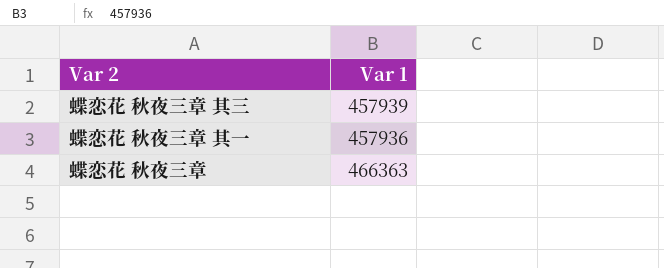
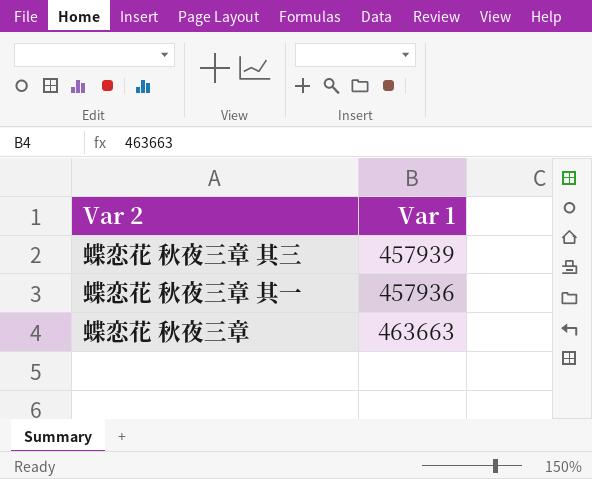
蝶恋花 秋夜三章 | Var 1: 466363 -> 463663

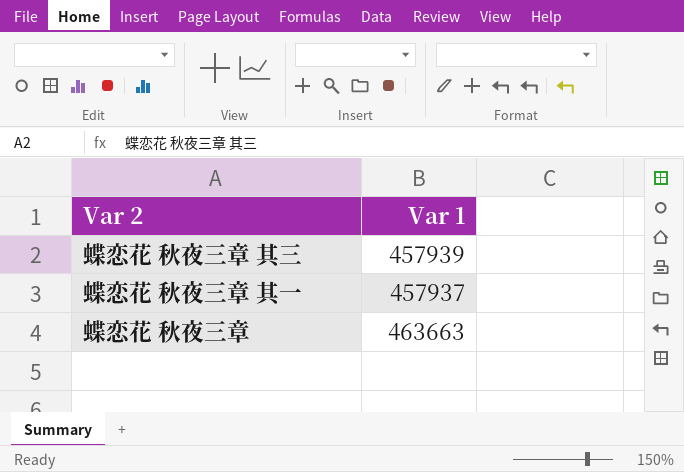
蝶恋花 秋夜三章 其一 | Var 1: 457936 -> 457937

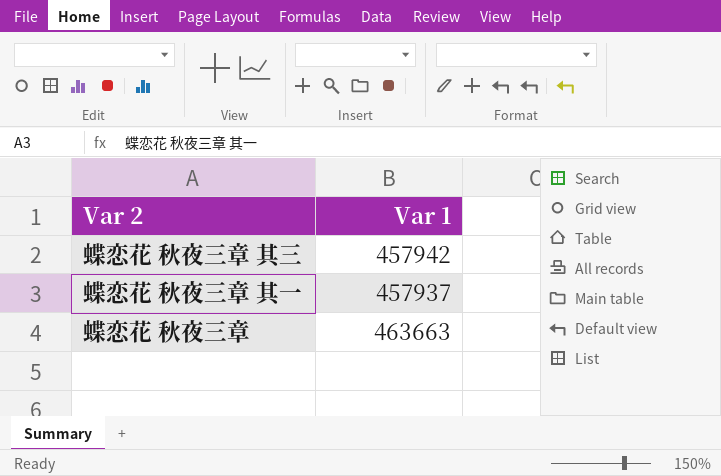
蝶恋花 秋夜三章 其三 | Var 1: 457939 -> 457942

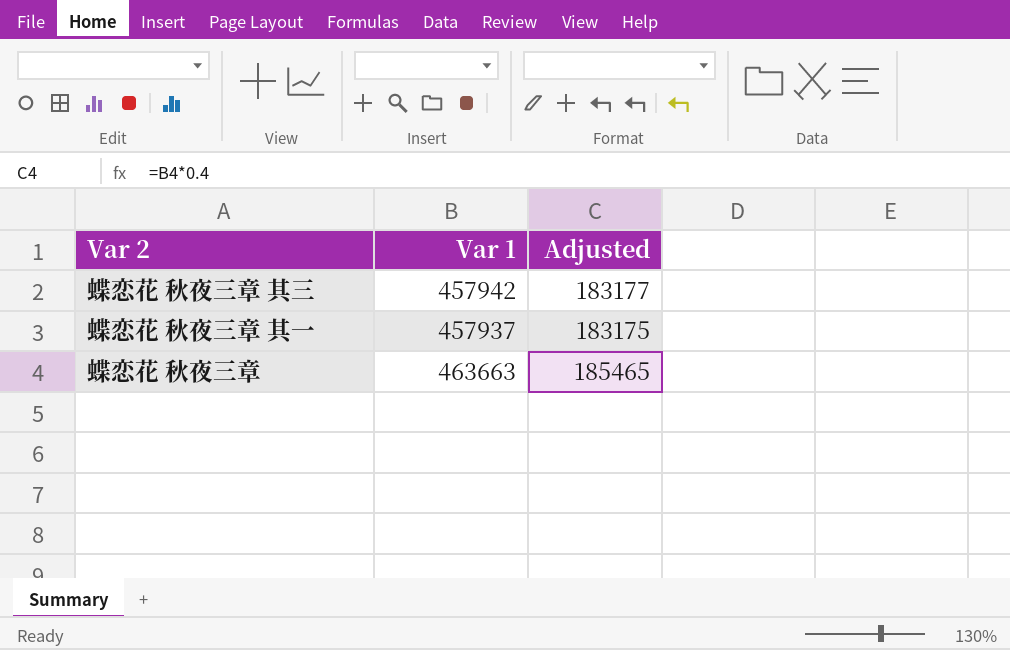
column Adjusted | formula: none -> [Var 1] * 0.4

